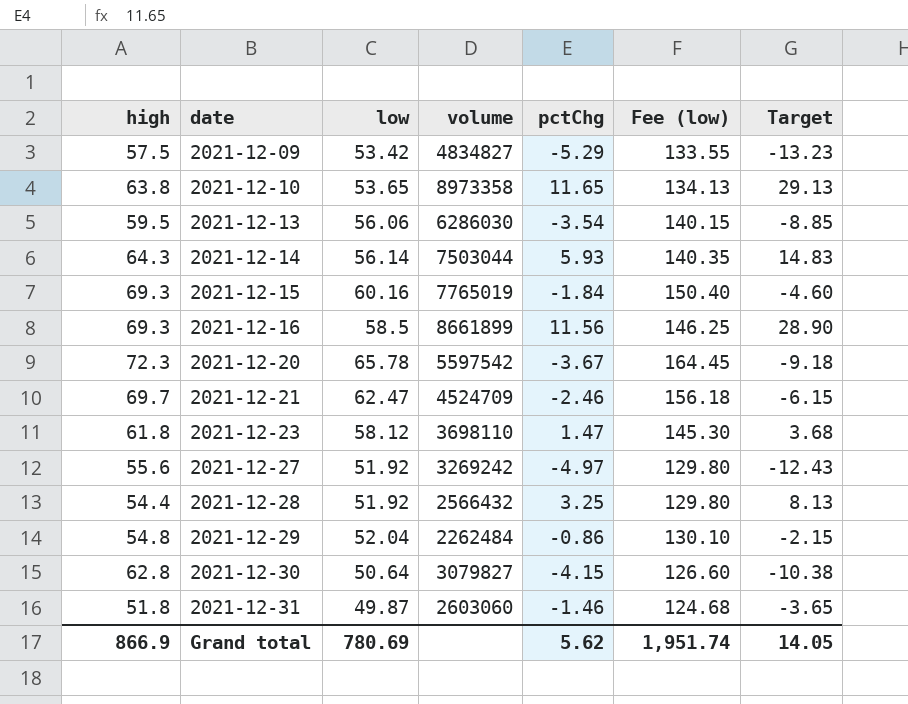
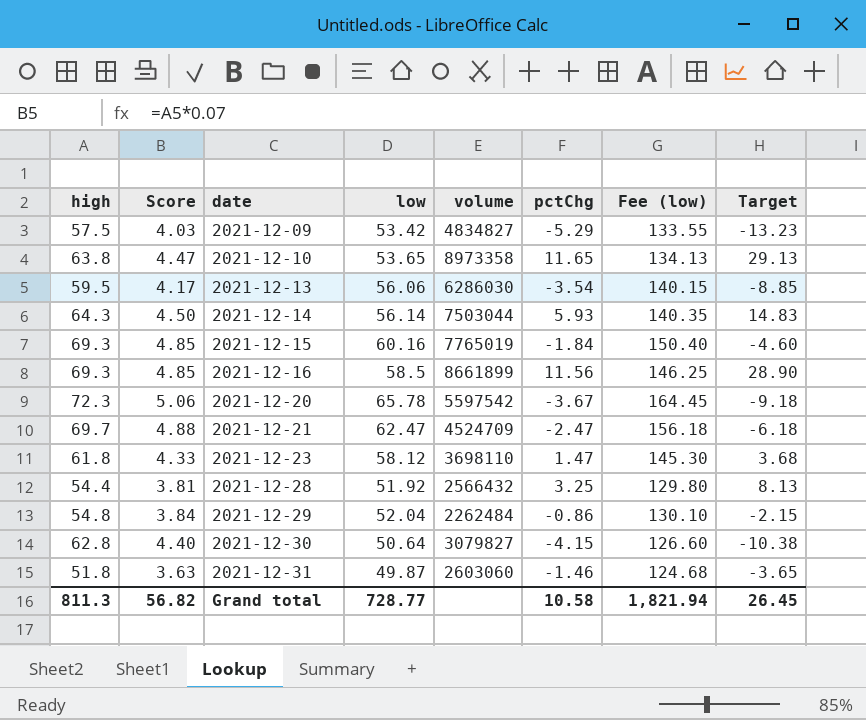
column Score | formula: none -> [high] * 0.07
row 2021-12-27: 55.6 | 51.92 | 3269242 | -4.97 | 129.80 | -12.43 -> none
2021-12-21 | pctChg: -2.46 -> -2.47
2021-12-21 | Target: -6.15 -> -6.18
Grand total | high: 866.9 -> 811.3
Grand total | low: 780.69 -> 728.77
Grand total | pctChg: 5.62 -> 10.58
Grand total | Fee (low): 1,951.74 -> 1,821.94
Grand total | Target: 14.05 -> 26.45

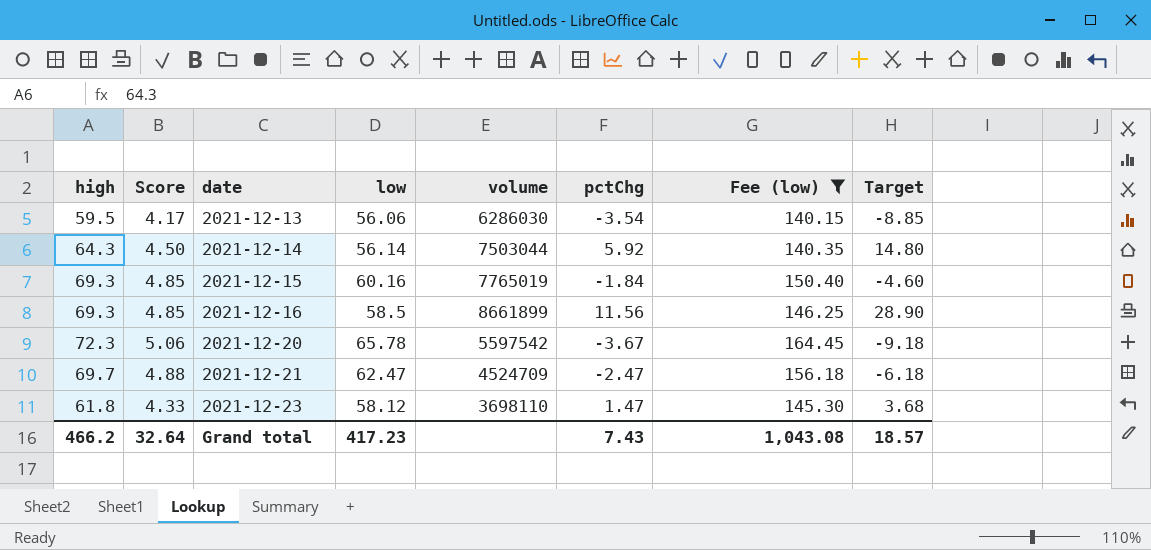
filter: none -> Fee (low) >= 140.15
2021-12-14 | pctChg: 5.93 -> 5.92
2021-12-14 | Target: 14.83 -> 14.80
Grand total | high: 811.3 -> 466.2
Grand total | Score: 56.82 -> 32.64
Grand total | low: 728.77 -> 417.23
Grand total | pctChg: 10.58 -> 7.43
Grand total | Fee (low): 1,821.94 -> 1,043.08
Grand total | Target: 26.45 -> 18.57

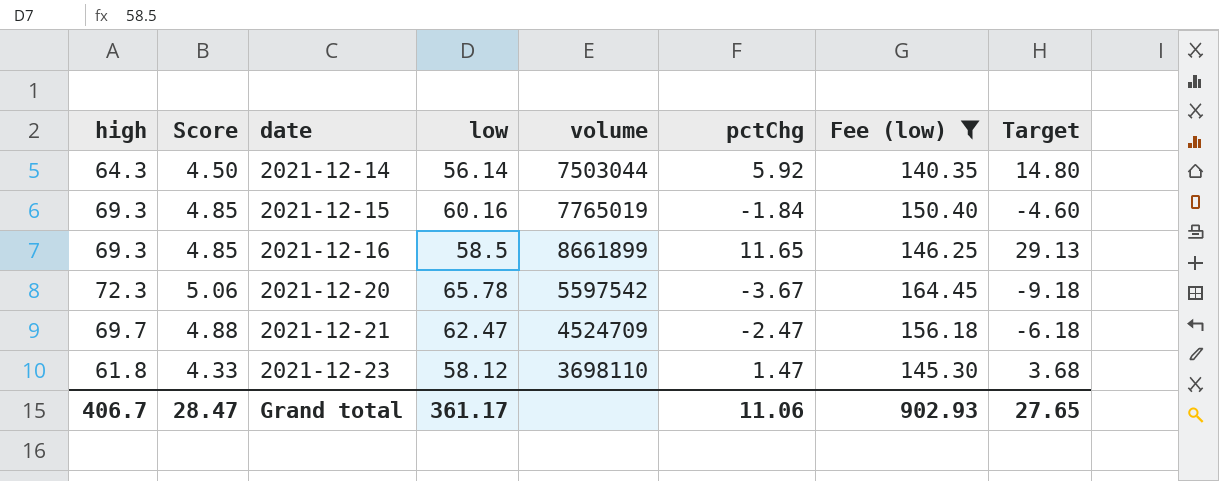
row 2021-12-13: 59.5 | 4.17 | 56.06 | 6286030 | -3.54 | 140.15 | -8.85 -> none
2021-12-16 | pctChg: 11.56 -> 11.65
2021-12-16 | Target: 28.90 -> 29.13
Grand total | high: 466.2 -> 406.7
Grand total | Score: 32.64 -> 28.47
Grand total | low: 417.23 -> 361.17
Grand total | pctChg: 7.43 -> 11.06
Grand total | Fee (low): 1,043.08 -> 902.93
Grand total | Target: 18.57 -> 27.65

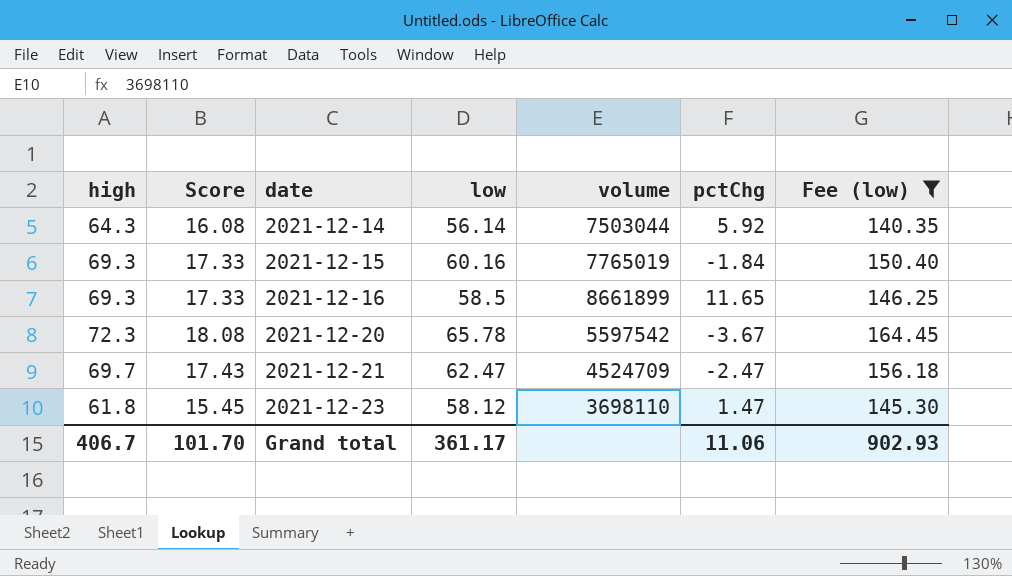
column Target | formula: [pctChg] * 2.5 -> none
column Score | formula: [high] * 0.07 -> [high] * 0.25
Grand total | Score: 28.47 -> 101.70

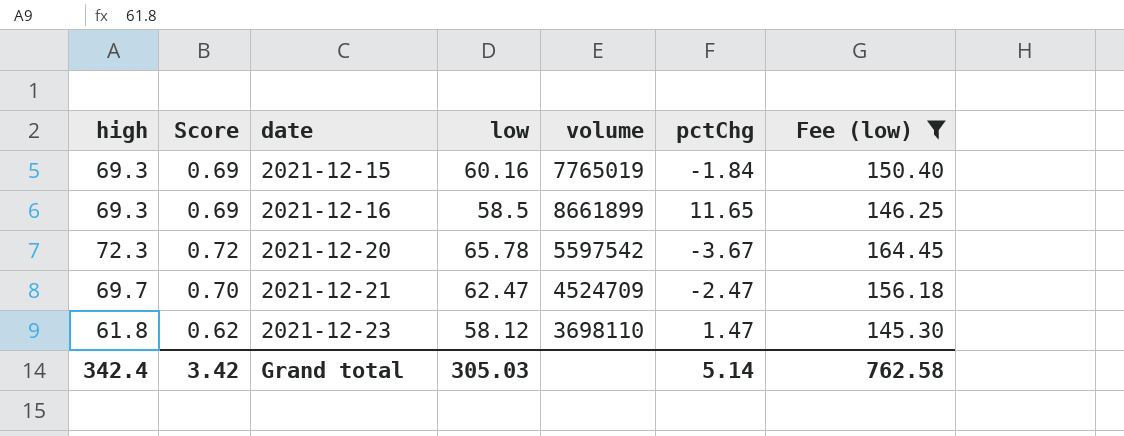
column Score | formula: [high] * 0.25 -> [high] * 0.01
row 2021-12-14: 64.3 | 16.08 | 56.14 | 7503044 | 5.92 | 140.35 -> none
Grand total | high: 406.7 -> 342.4
Grand total | Score: 101.70 -> 3.42
Grand total | low: 361.17 -> 305.03
Grand total | pctChg: 11.06 -> 5.14
Grand total | Fee (low): 902.93 -> 762.58

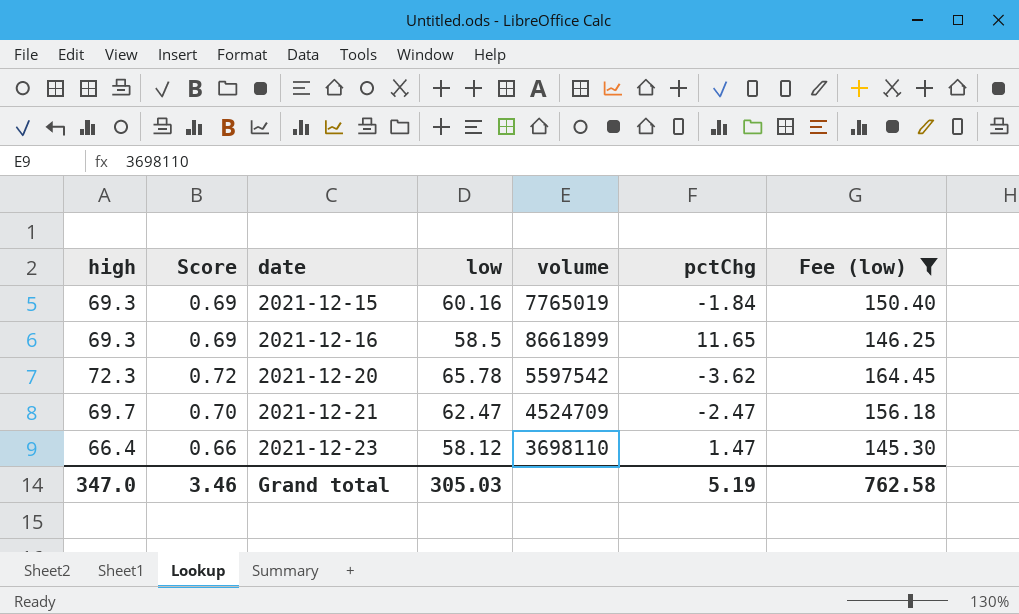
2021-12-20 | pctChg: -3.67 -> -3.62
2021-12-23 | high: 61.8 -> 66.4
2021-12-23 | Score: 0.62 -> 0.66
Grand total | high: 342.4 -> 347.0
Grand total | Score: 3.42 -> 3.46
Grand total | pctChg: 5.14 -> 5.19

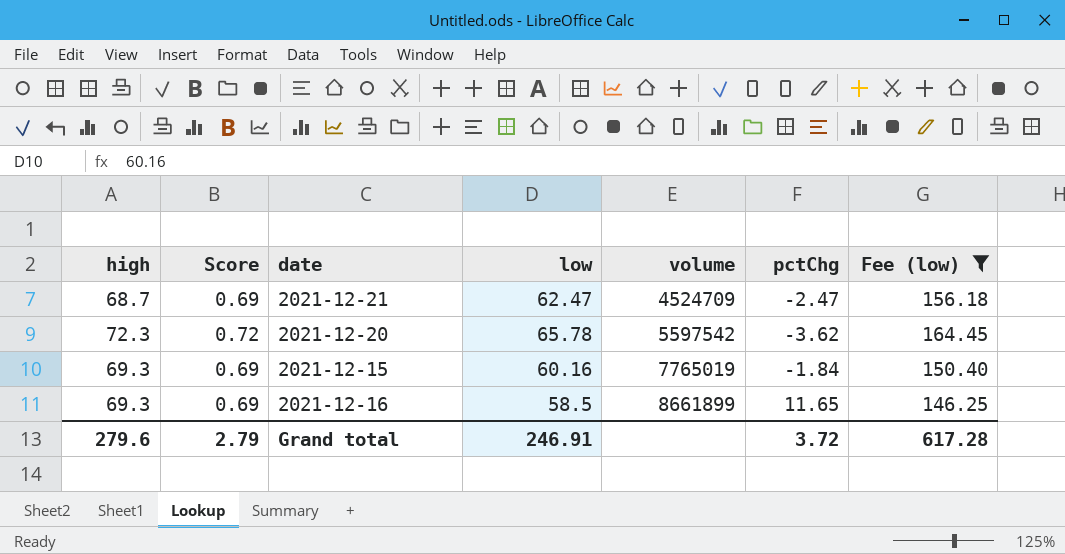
row order: date ascending -> volume ascending
row 2021-12-23: 66.4 | 0.66 | 58.12 | 3698110 | 1.47 | 145.30 -> none
2021-12-21 | high: 69.7 -> 68.7
2021-12-21 | Score: 0.70 -> 0.69
Grand total | high: 347.0 -> 279.6
Grand total | Score: 3.46 -> 2.79
Grand total | low: 305.03 -> 246.91
Grand total | pctChg: 5.19 -> 3.72
Grand total | Fee (low): 762.58 -> 617.28

